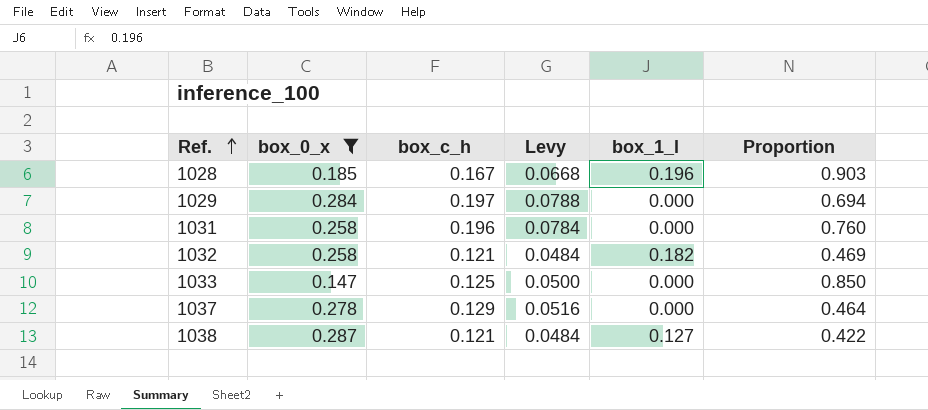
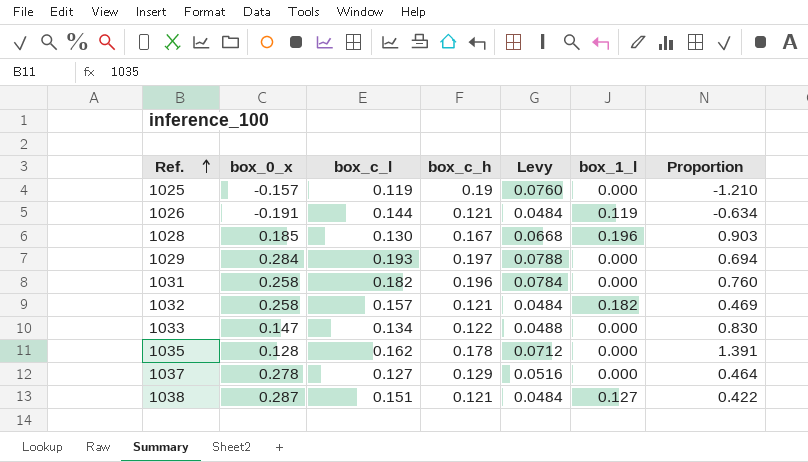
filter: box_0_x >= 0.147 -> none
column box_c_l | position: none -> 3
1033 | box_c_h: 0.125 -> 0.122
1033 | Levy: 0.0500 -> 0.0488
1033 | Proportion: 0.850 -> 0.830

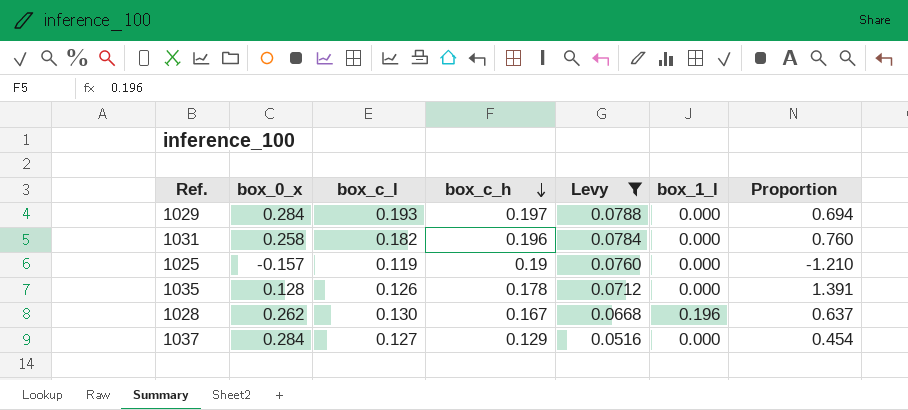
filter: none -> Levy >= 0.0516
row order: Ref. ascending -> box_c_h descending
1035 | box_c_l: 0.162 -> 0.126
1028 | box_0_x: 0.185 -> 0.262
1028 | Proportion: 0.903 -> 0.637
1037 | box_0_x: 0.278 -> 0.284
1037 | Proportion: 0.464 -> 0.454

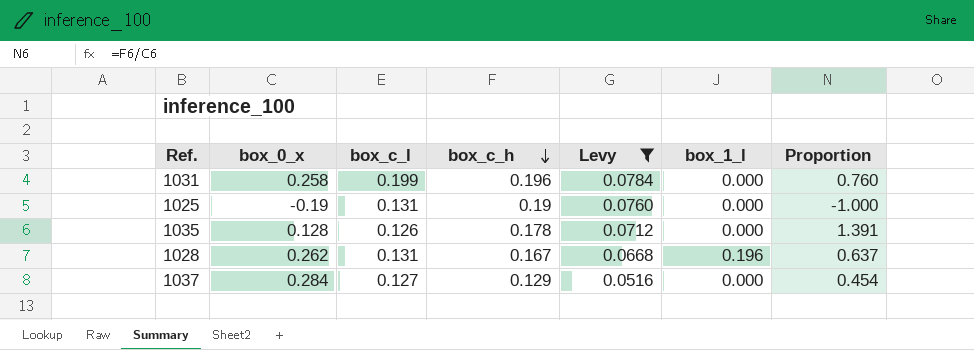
row 1029: 0.284 | 0.193 | 0.197 | 0.0788 | 0.000 | 0.694 -> none
1031 | box_c_l: 0.182 -> 0.199
1025 | box_0_x: -0.157 -> -0.19
1025 | box_c_l: 0.119 -> 0.131
1025 | Proportion: -1.210 -> -1.000
1028 | box_c_l: 0.130 -> 0.131

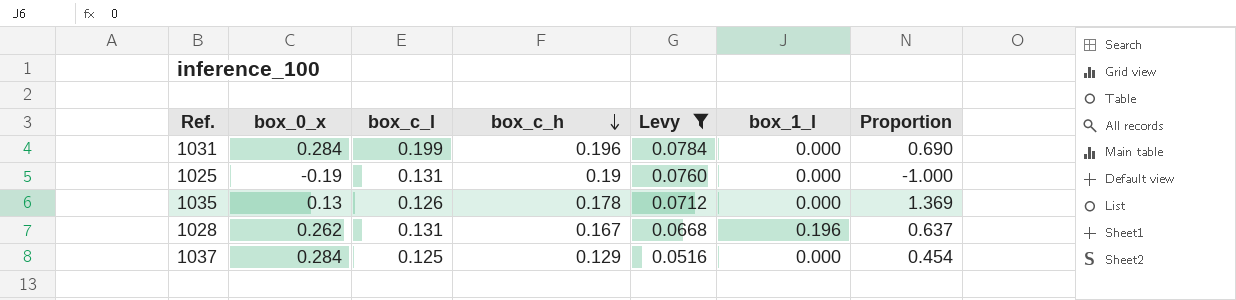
1031 | box_0_x: 0.258 -> 0.284
1031 | Proportion: 0.760 -> 0.690
1035 | box_0_x: 0.128 -> 0.13
1035 | Proportion: 1.391 -> 1.369
1037 | box_c_l: 0.127 -> 0.125

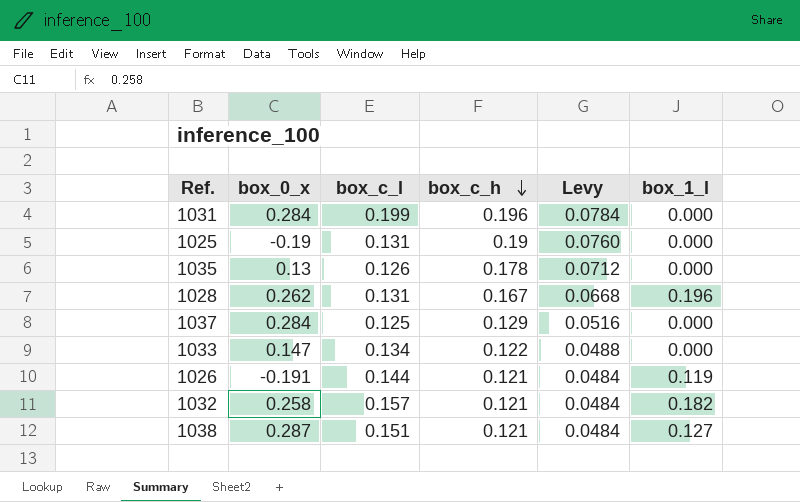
filter: Levy >= 0.0516 -> none
column Proportion | formula: [box_c_h] / [box_0_x] -> none

